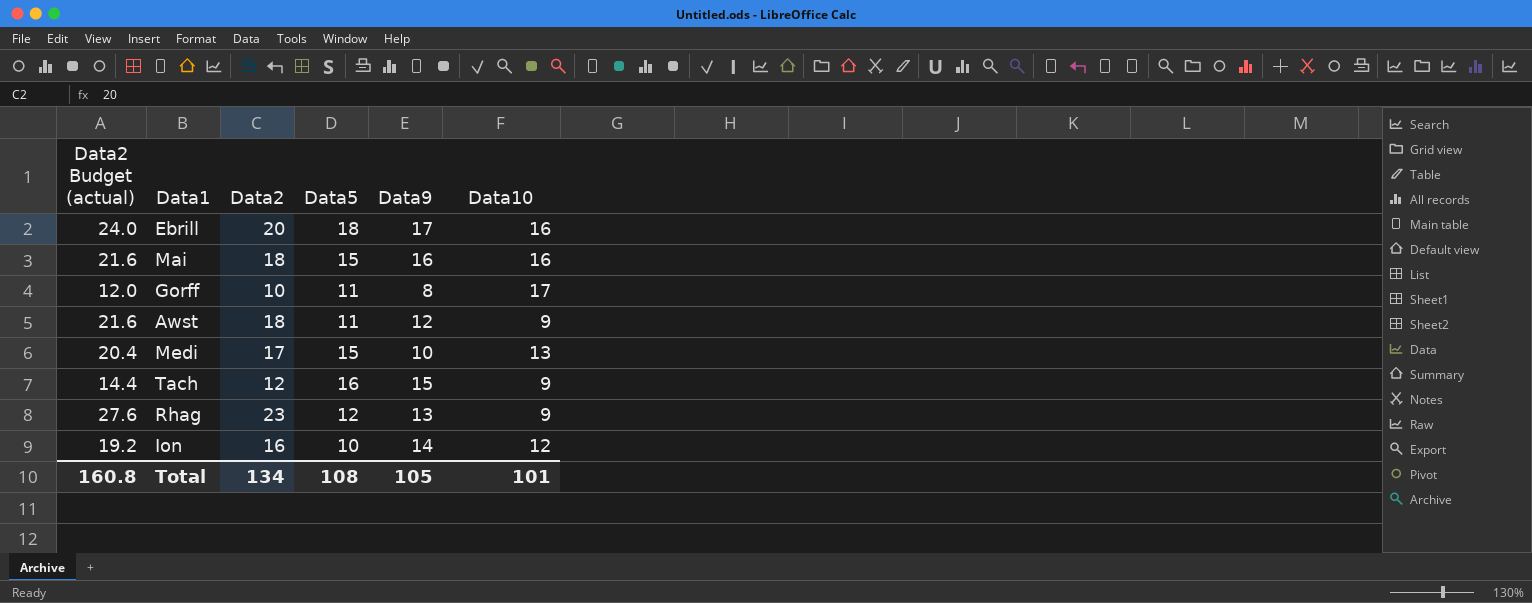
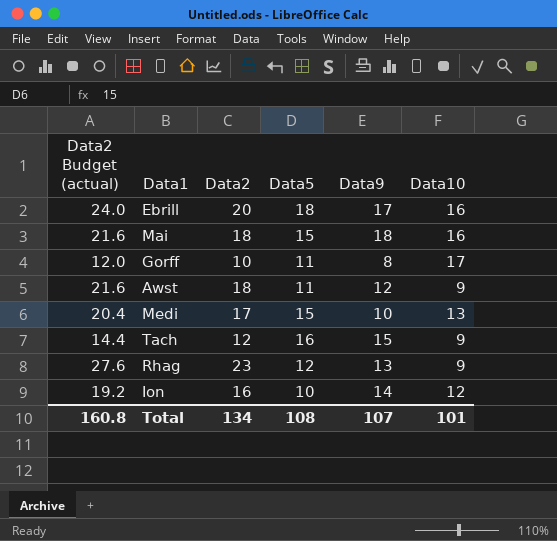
Mai | Data9: 16 -> 18
Total | Data9: 105 -> 107

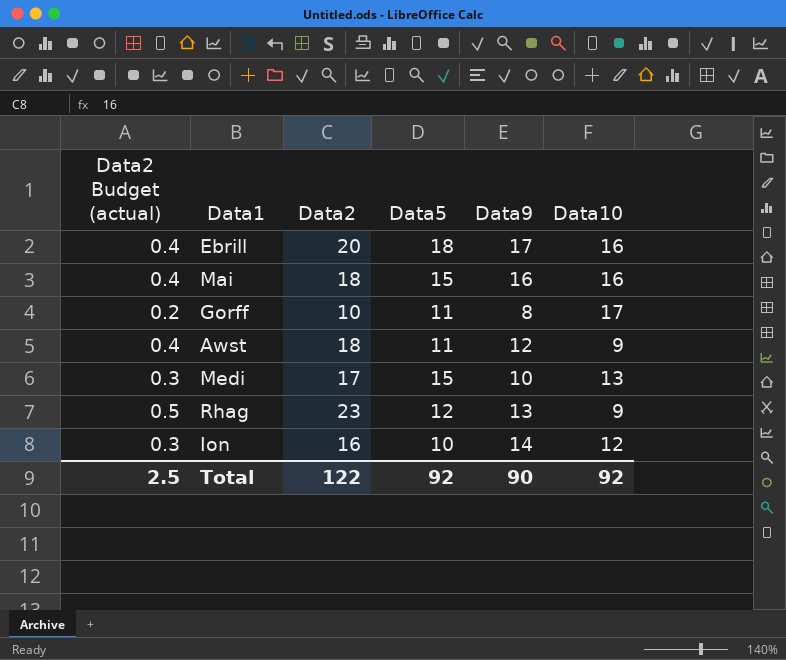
column Data2 Budget (actual) | formula: [Data2] * 1.2 -> [Data2] * 0.02
row Tach: 14.4 | 12 | 16 | 15 | 9 -> none
Mai | Data9: 18 -> 16
Total | Data2 Budget (actual): 160.8 -> 2.5
Total | Data2: 134 -> 122
Total | Data5: 108 -> 92
Total | Data9: 107 -> 90
Total | Data10: 101 -> 92

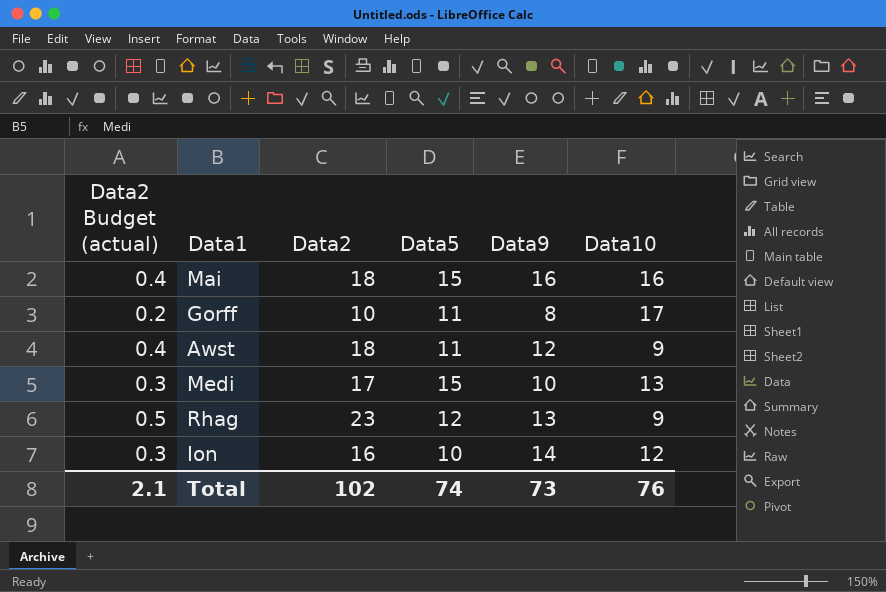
row Ebrill: 0.4 | 20 | 18 | 17 | 16 -> none
Total | Data2 Budget (actual): 2.5 -> 2.1
Total | Data2: 122 -> 102
Total | Data5: 92 -> 74
Total | Data9: 90 -> 73
Total | Data10: 92 -> 76

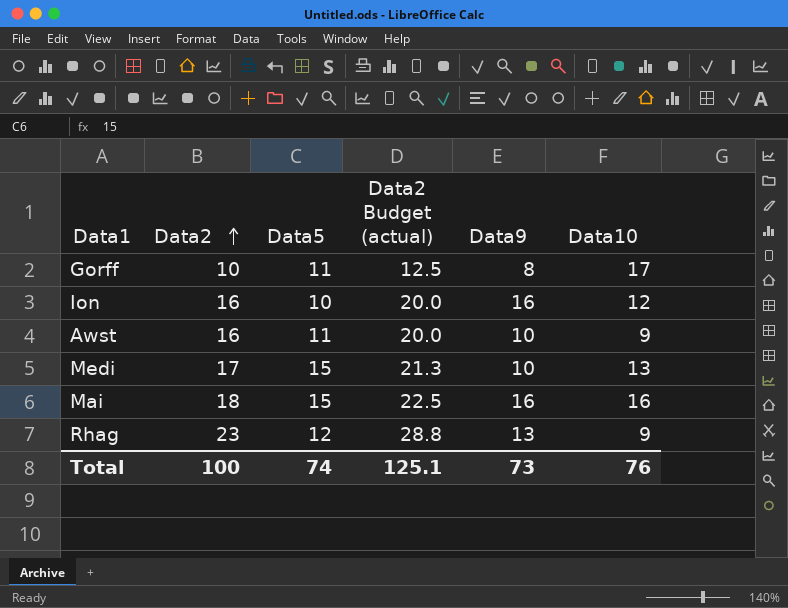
row order: none -> Data2 ascending
column Data2 Budget (actual) | formula: [Data2] * 0.02 -> [Data2] * 1.25
column Data2 Budget (actual) | position: 1 -> 4
Ion | Data9: 14 -> 16
Awst | Data2: 18 -> 16
Awst | Data9: 12 -> 10
Total | Data2: 102 -> 100
Total | Data2 Budget (actual): 2.1 -> 125.1

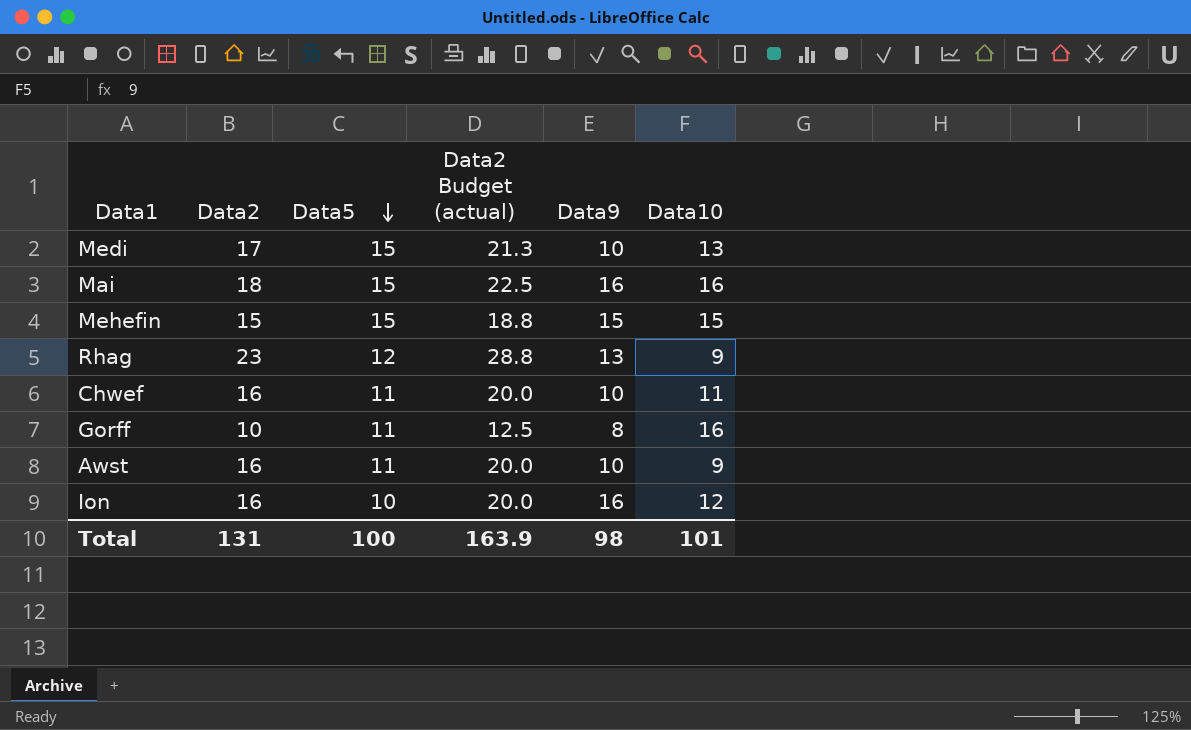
row order: Data2 ascending -> Data5 descending
row Mehefin: none -> 15 | 15 | 18.8 | 15 | 15
row Chwef: none -> 16 | 11 | 20.0 | 10 | 11
Gorff | Data10: 17 -> 16
Total | Data2: 100 -> 131
Total | Data5: 74 -> 100
Total | Data2 Budget (actual): 125.1 -> 163.9
Total | Data9: 73 -> 98
Total | Data10: 76 -> 101

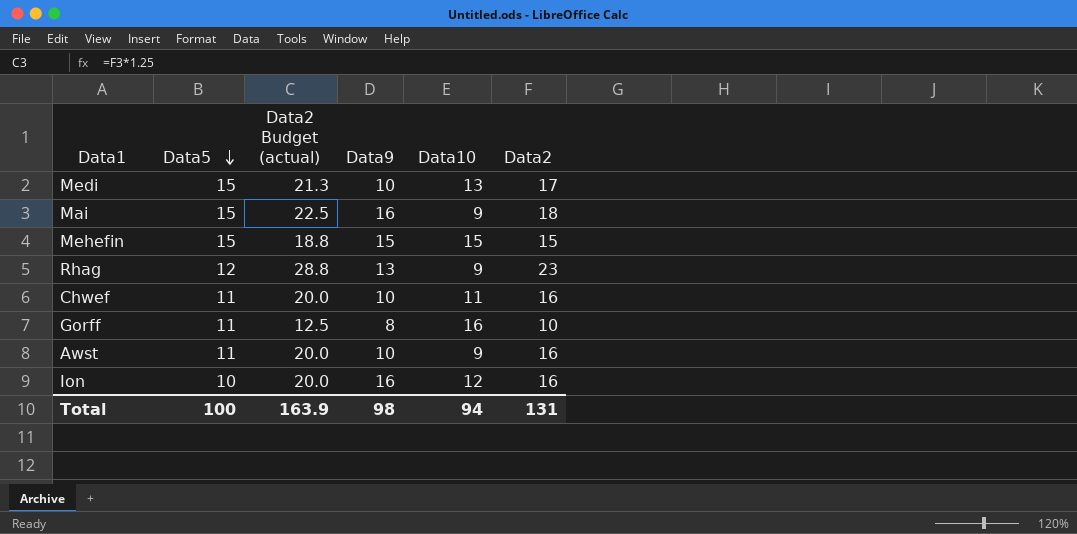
column Data2 | position: 2 -> 6
Mai | Data10: 16 -> 9
Total | Data10: 101 -> 94

